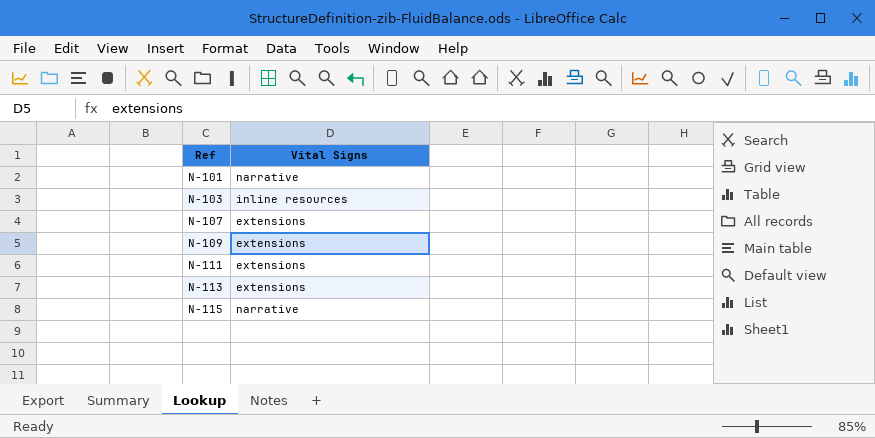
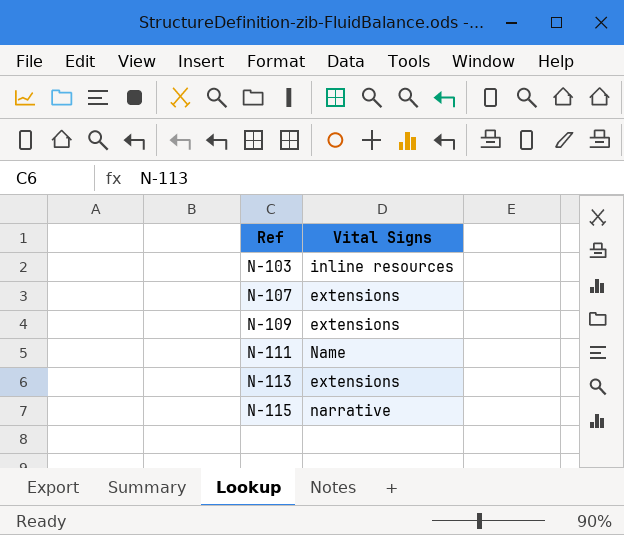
row N-101: narrative -> none
N-111 | Vital Signs: extensions -> Name

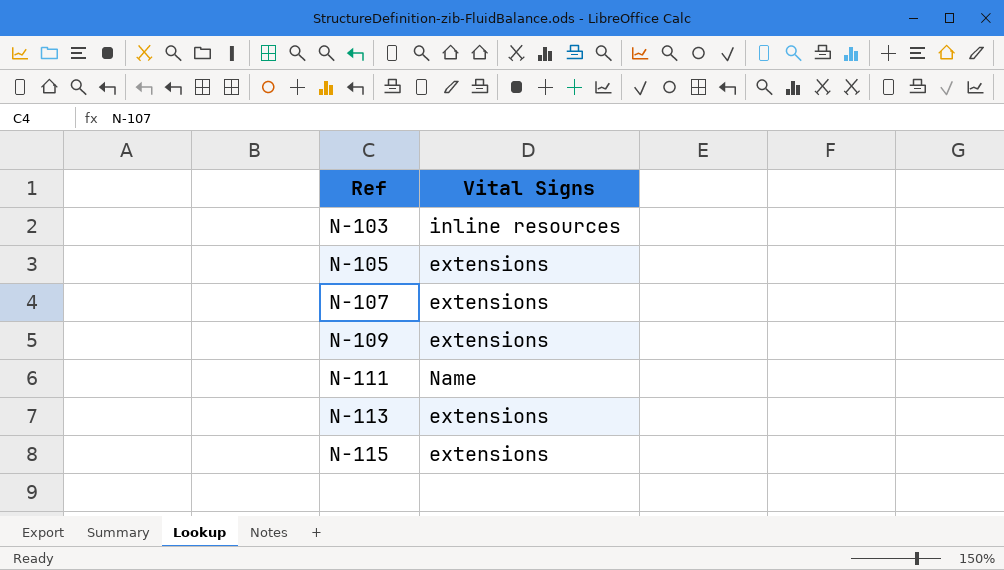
row N-105: none -> extensions
N-115 | Vital Signs: narrative -> extensions

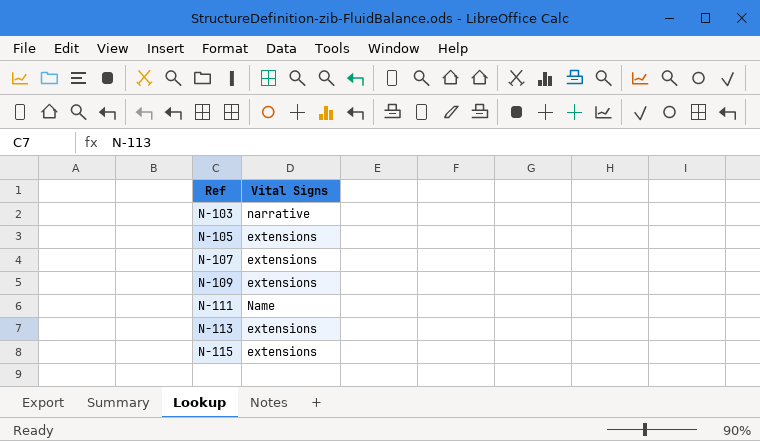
N-103 | Vital Signs: inline resources -> narrative

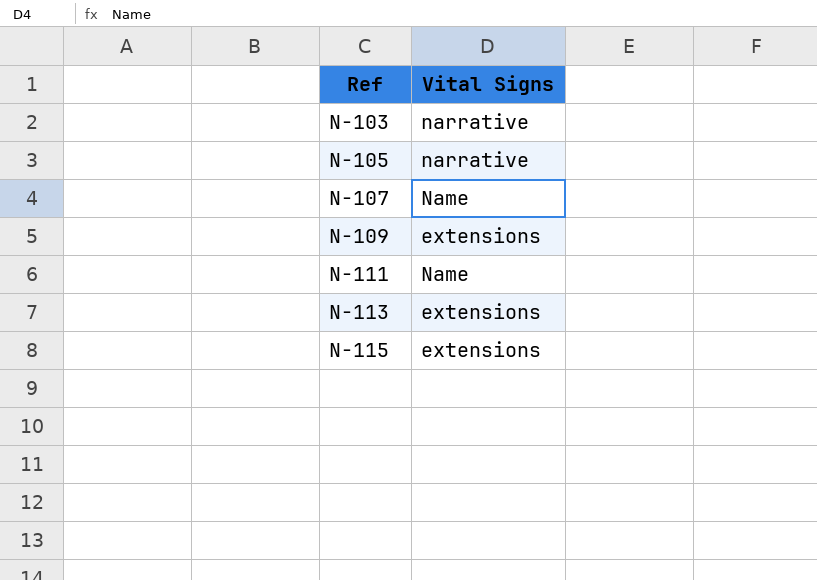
N-105 | Vital Signs: extensions -> narrative
N-107 | Vital Signs: extensions -> Name

